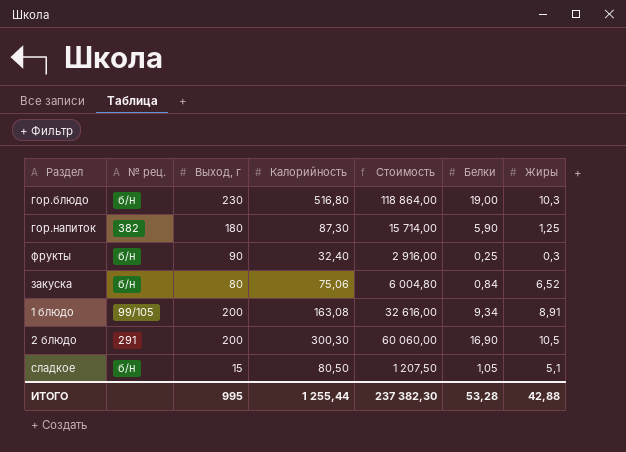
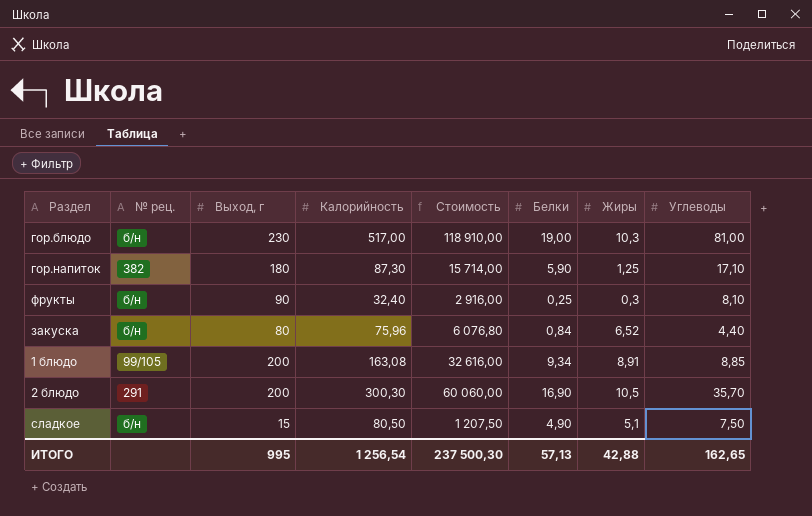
column Углеводы | position: none -> 8
гор.блюдо | Калорийность: 516,80 -> 517,00
гор.блюдо | Стоимость: 118 864,00 -> 118 910,00
закуска | Калорийность: 75,06 -> 75,96
закуска | Стоимость: 6 004,80 -> 6 076,80
сладкое | Белки: 1,05 -> 4,90
ИТОГО | Калорийность: 1 255,44 -> 1 256,54
ИТОГО | Стоимость: 237 382,30 -> 237 500,30
ИТОГО | Белки: 53,28 -> 57,13

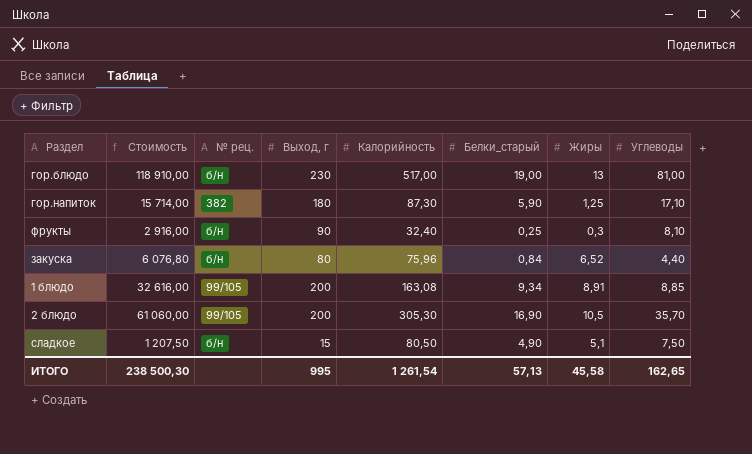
column Стоимость | position: 5 -> 2
column name: Белки -> Белки_старый
гор.блюдо | Жиры: 10,3 -> 13
2 блюдо | Стоимость: 60 060,00 -> 61 060,00
2 блюдо | № рец.: 291 -> 99/105
2 блюдо | Калорийность: 300,30 -> 305,30
ИТОГО | Стоимость: 237 500,30 -> 238 500,30
ИТОГО | Калорийность: 1 256,54 -> 1 261,54
ИТОГО | Жиры: 42,88 -> 45,58

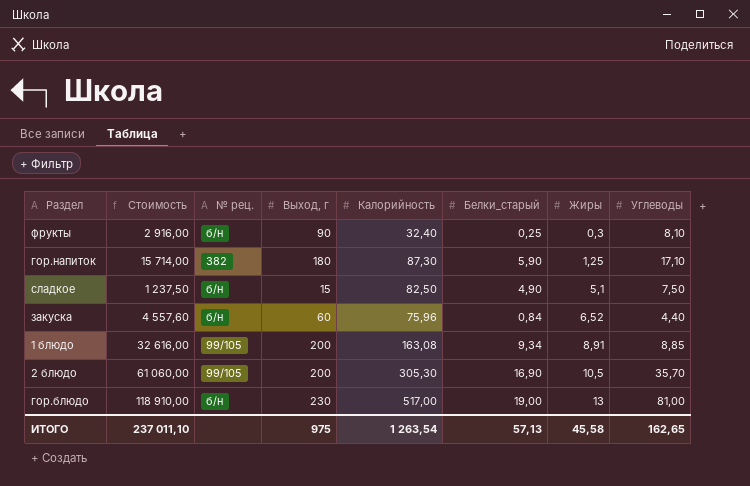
row order: none -> Жиры ascending
сладкое | Стоимость: 1 207,50 -> 1 237,50
сладкое | Калорийность: 80,50 -> 82,50
закуска | Стоимость: 6 076,80 -> 4 557,60
закуска | Выход, г: 80 -> 60
ИТОГО | Стоимость: 238 500,30 -> 237 011,10
ИТОГО | Выход, г: 995 -> 975
ИТОГО | Калорийность: 1 261,54 -> 1 263,54

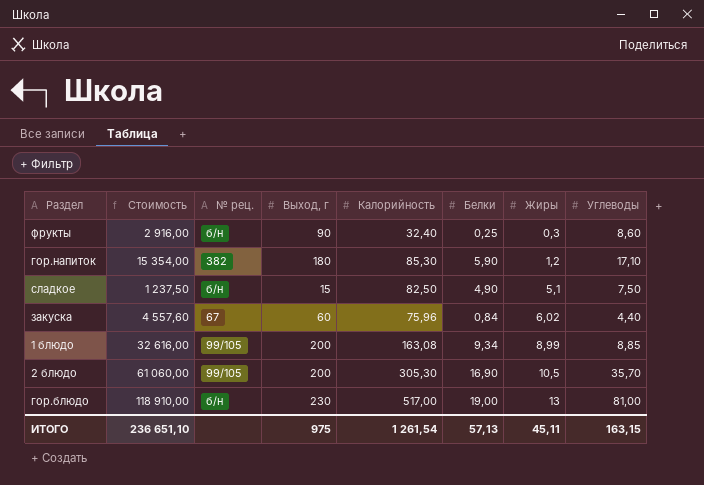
column name: Белки_старый -> Белки
фрукты | Углеводы: 8,10 -> 8,60
гор.напиток | Стоимость: 15 714,00 -> 15 354,00
гор.напиток | Калорийность: 87,30 -> 85,30
гор.напиток | Жиры: 1,25 -> 1,2
закуска | № рец.: б/н -> 67
закуска | Жиры: 6,52 -> 6,02
1 блюдо | Жиры: 8,91 -> 8,99
ИТОГО | Стоимость: 237 011,10 -> 236 651,10
ИТОГО | Калорийность: 1 263,54 -> 1 261,54
ИТОГО | Жиры: 45,58 -> 45,11
ИТОГО | Углеводы: 162,65 -> 163,15

